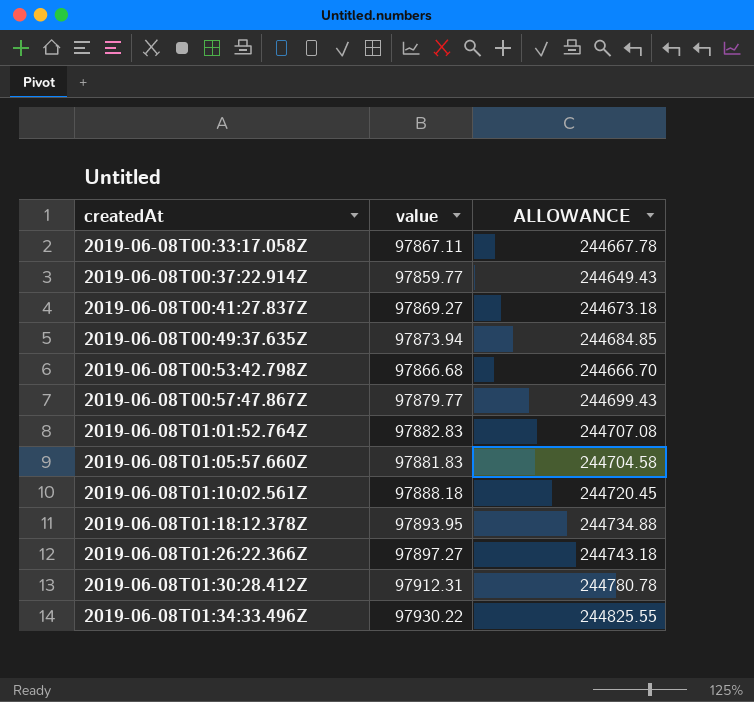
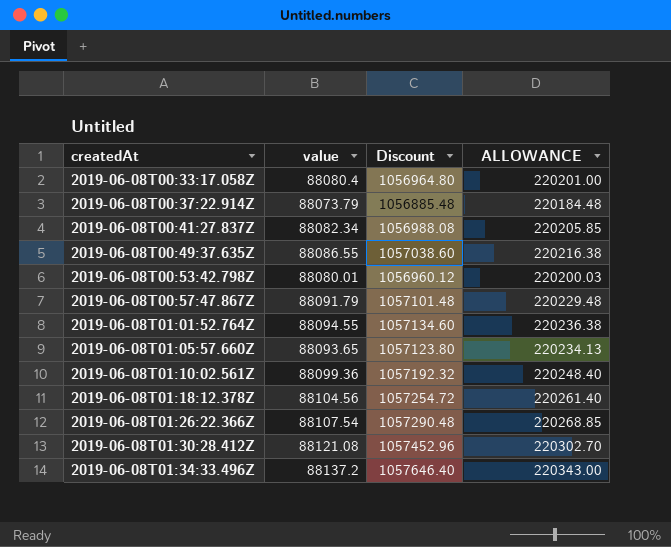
column Discount | formula: none -> [value] * 12
2019-06-08T00:33:17.058Z | value: 97867.11 -> 88080.4
2019-06-08T00:33:17.058Z | ALLOWANCE: 244667.78 -> 220201.00
2019-06-08T00:37:22.914Z | value: 97859.77 -> 88073.79
2019-06-08T00:37:22.914Z | ALLOWANCE: 244649.43 -> 220184.48
2019-06-08T00:41:27.837Z | value: 97869.27 -> 88082.34
2019-06-08T00:41:27.837Z | ALLOWANCE: 244673.18 -> 220205.85
2019-06-08T00:49:37.635Z | value: 97873.94 -> 88086.55
2019-06-08T00:49:37.635Z | ALLOWANCE: 244684.85 -> 220216.38
2019-06-08T00:53:42.798Z | value: 97866.68 -> 88080.01
2019-06-08T00:53:42.798Z | ALLOWANCE: 244666.70 -> 220200.03
2019-06-08T00:57:47.867Z | value: 97879.77 -> 88091.79
2019-06-08T00:57:47.867Z | ALLOWANCE: 244699.43 -> 220229.48
2019-06-08T01:01:52.764Z | value: 97882.83 -> 88094.55
2019-06-08T01:01:52.764Z | ALLOWANCE: 244707.08 -> 220236.38
2019-06-08T01:05:57.660Z | value: 97881.83 -> 88093.65
2019-06-08T01:05:57.660Z | ALLOWANCE: 244704.58 -> 220234.13
2019-06-08T01:10:02.561Z | value: 97888.18 -> 88099.36
2019-06-08T01:10:02.561Z | ALLOWANCE: 244720.45 -> 220248.40
2019-06-08T01:18:12.378Z | value: 97893.95 -> 88104.56
2019-06-08T01:18:12.378Z | ALLOWANCE: 244734.88 -> 220261.40
2019-06-08T01:26:22.366Z | value: 97897.27 -> 88107.54
2019-06-08T01:26:22.366Z | ALLOWANCE: 244743.18 -> 220268.85
2019-06-08T01:30:28.412Z | value: 97912.31 -> 88121.08
2019-06-08T01:30:28.412Z | ALLOWANCE: 244780.78 -> 220302.70
2019-06-08T01:34:33.496Z | value: 97930.22 -> 88137.2
2019-06-08T01:34:33.496Z | ALLOWANCE: 244825.55 -> 220343.00

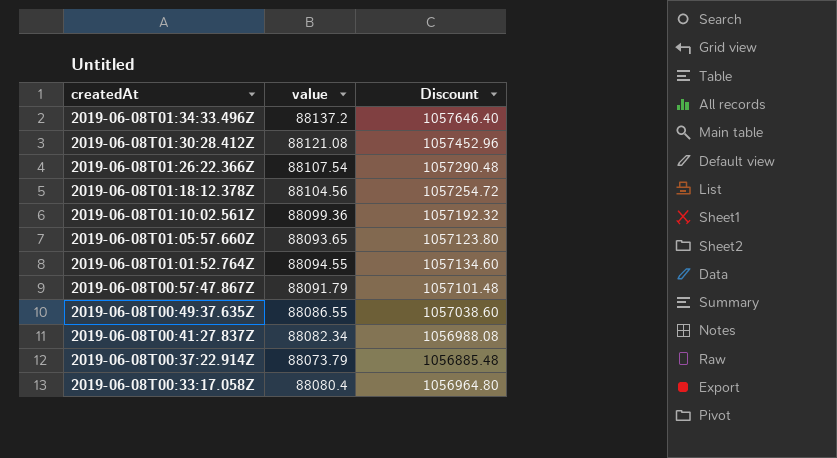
row order: createdAt ascending -> createdAt descending
column ALLOWANCE | formula: [value] * 2.5 -> none
row 2019-06-08T00:53:42.798Z: 88080.01 | 1056960.12 | 220200.03 -> none

